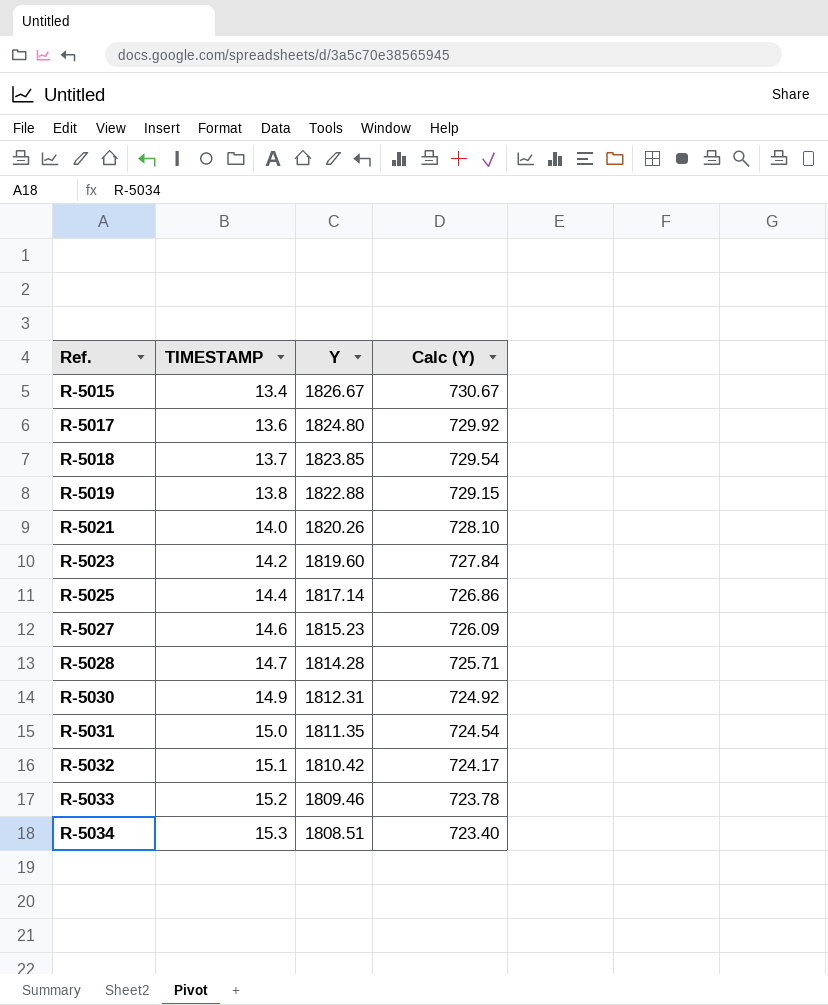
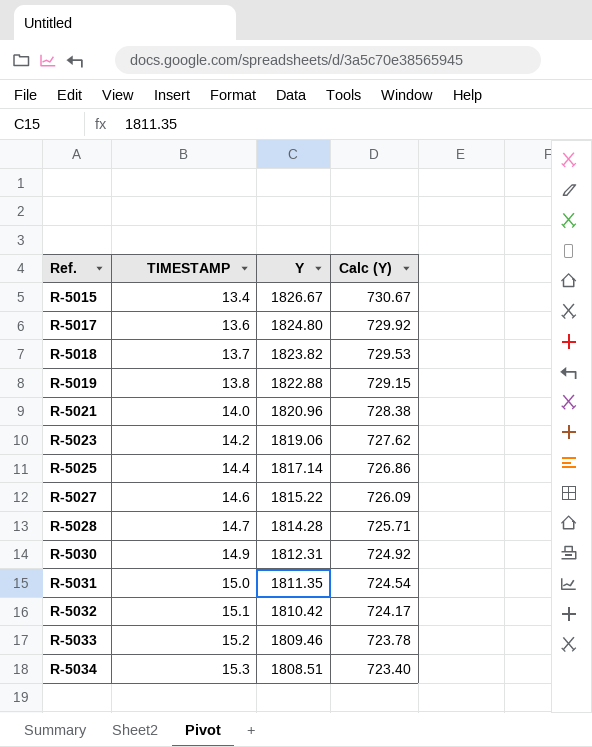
R-5018 | Y: 1823.85 -> 1823.82
R-5018 | Calc (Y): 729.54 -> 729.53
R-5021 | Y: 1820.26 -> 1820.96
R-5021 | Calc (Y): 728.10 -> 728.38
R-5023 | Y: 1819.60 -> 1819.06
R-5023 | Calc (Y): 727.84 -> 727.62
R-5027 | Y: 1815.23 -> 1815.22

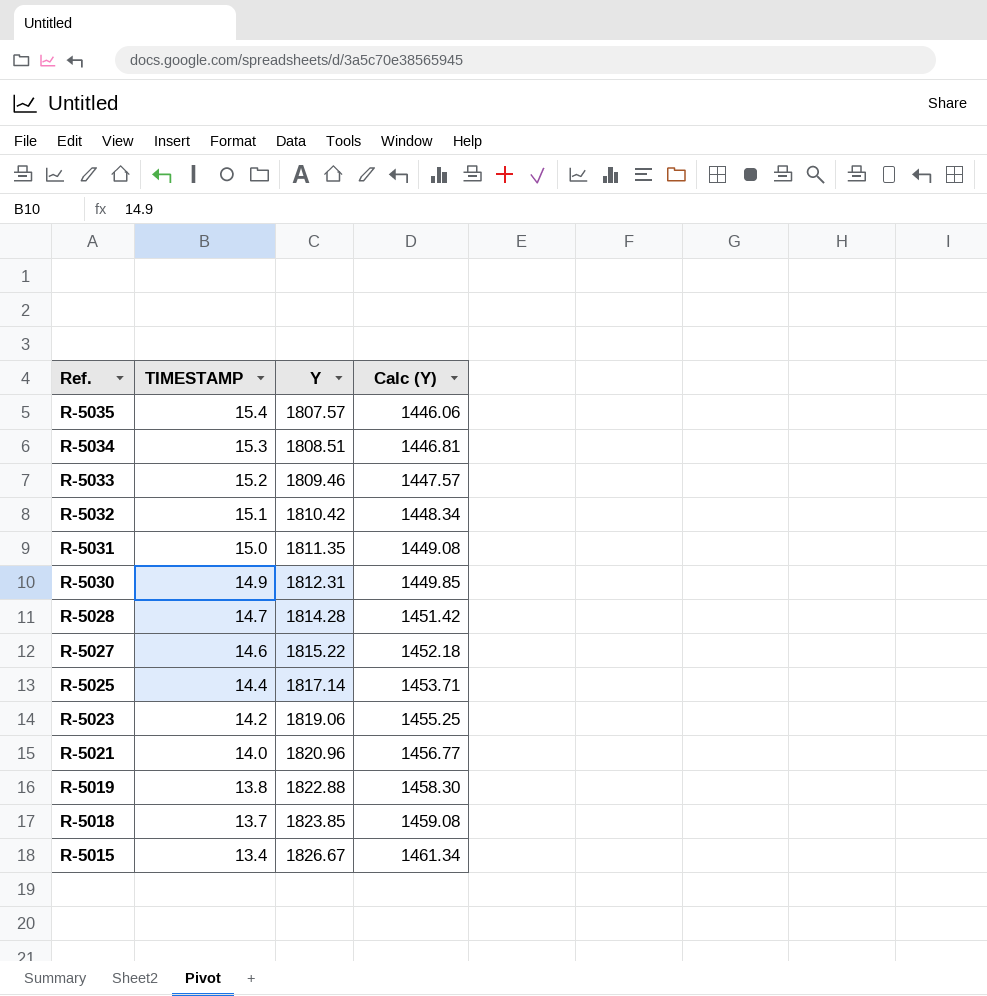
row order: Ref. ascending -> Ref. descending
column Calc (Y) | formula: [Y] * 0.4 -> [Y] * 0.8
row R-5017: 13.6 | 1824.80 | 729.92 -> none
row R-5035: none -> 15.4 | 1807.57 | 1446.06
R-5018 | Y: 1823.82 -> 1823.85

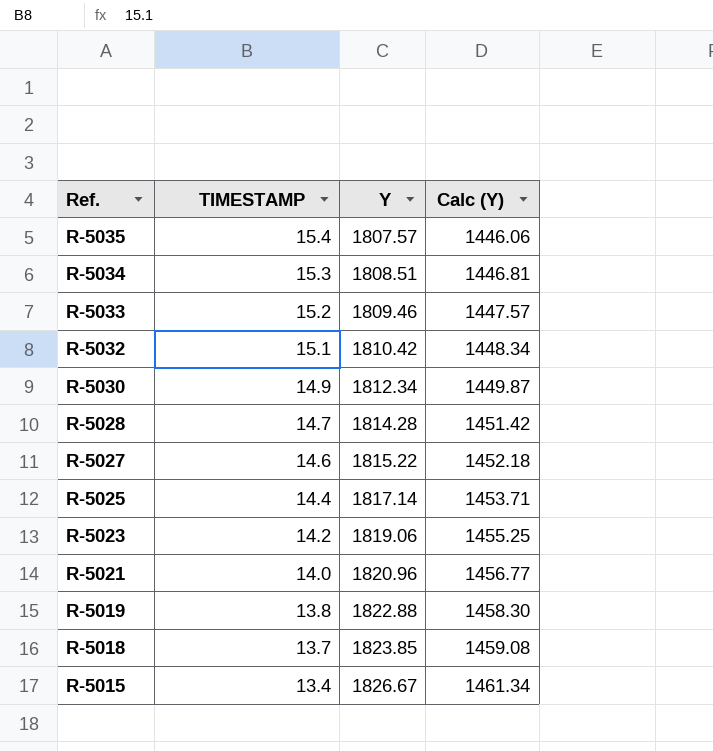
row R-5031: 15.0 | 1811.35 | 1449.08 -> none
R-5030 | Y: 1812.31 -> 1812.34
R-5030 | Calc (Y): 1449.85 -> 1449.87

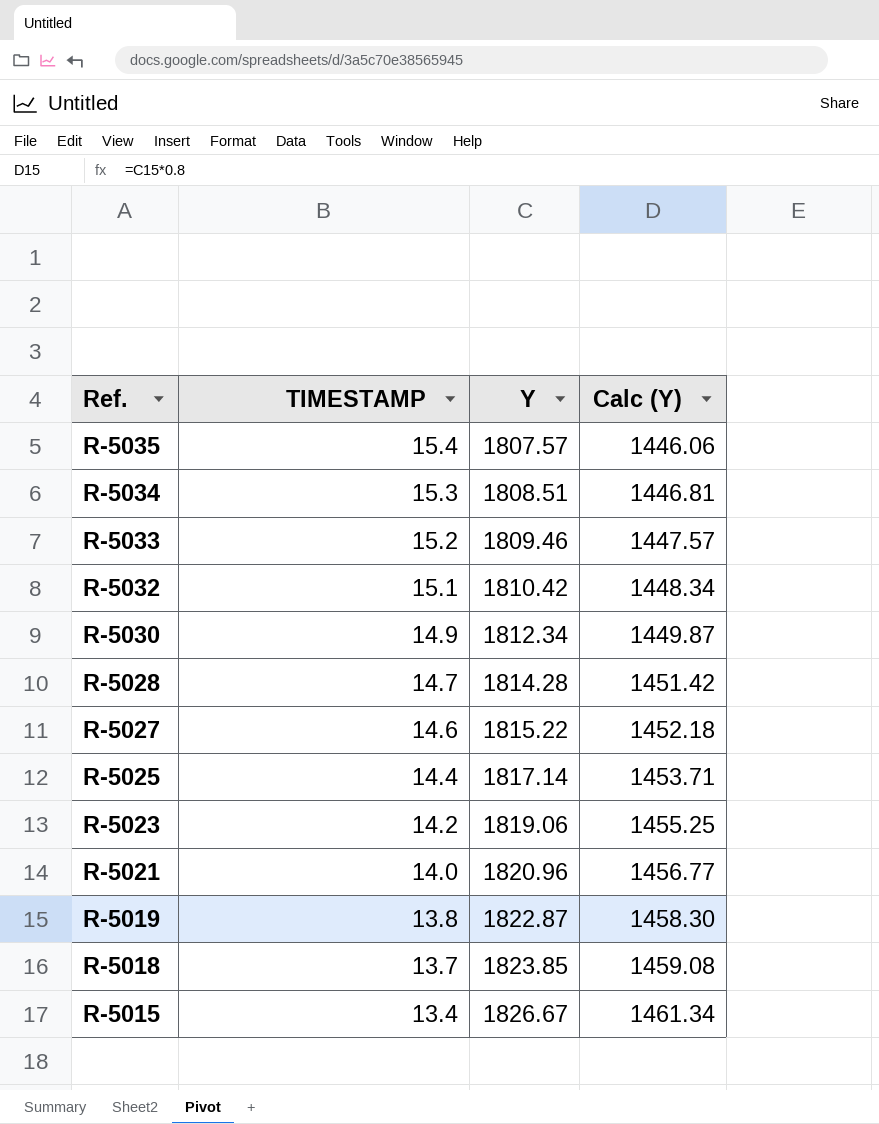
R-5019 | Y: 1822.88 -> 1822.87

